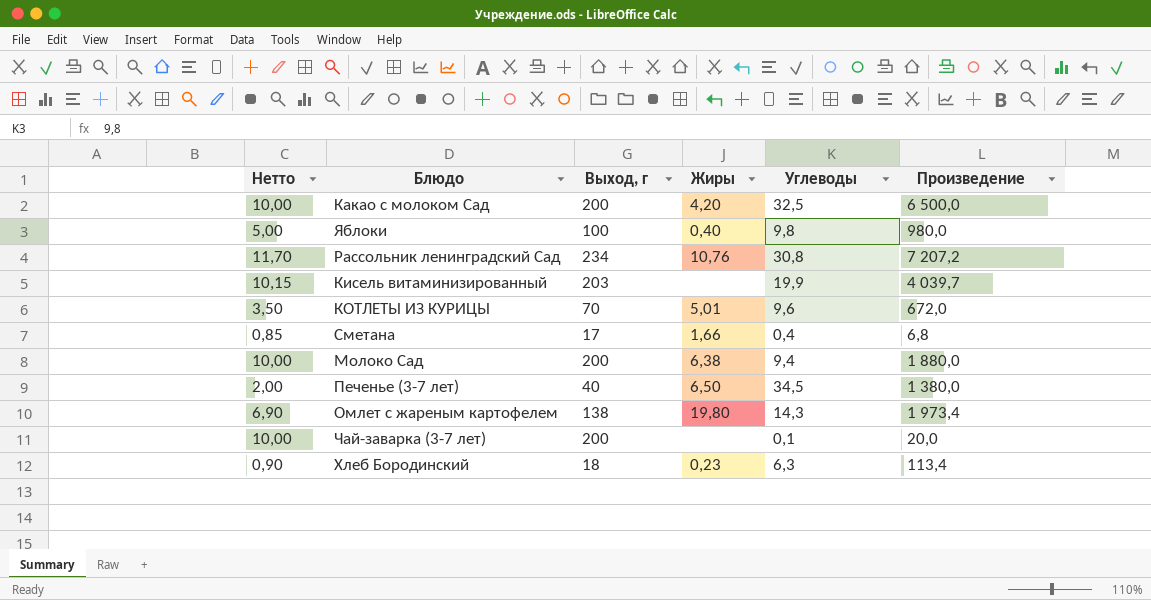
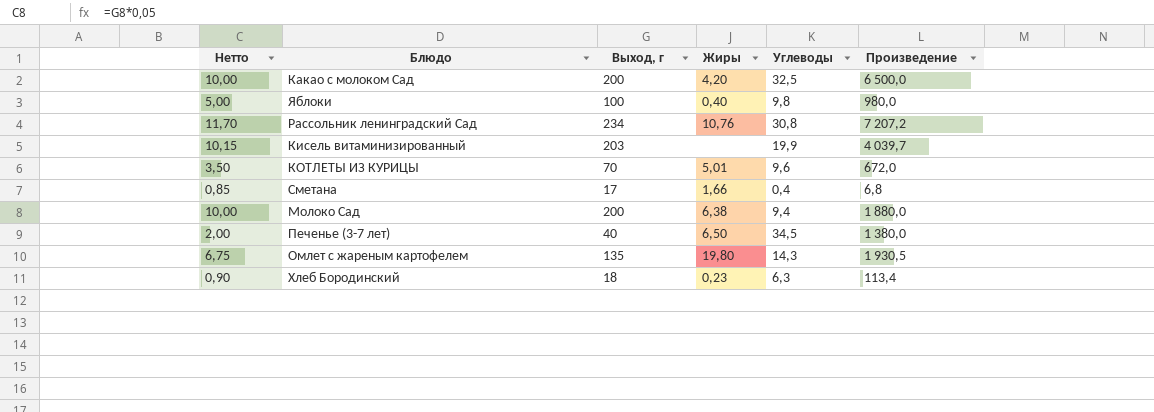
row Чай-заварка (3-7 лет): 10,00 | 200 | none | 0,1 | 20,0 -> none
Омлет с жареным картофелем | Нетто: 6,90 -> 6,75
Омлет с жареным картофелем | Выход, г: 138 -> 135
Омлет с жареным картофелем | Произведение: 1 973,4 -> 1 930,5

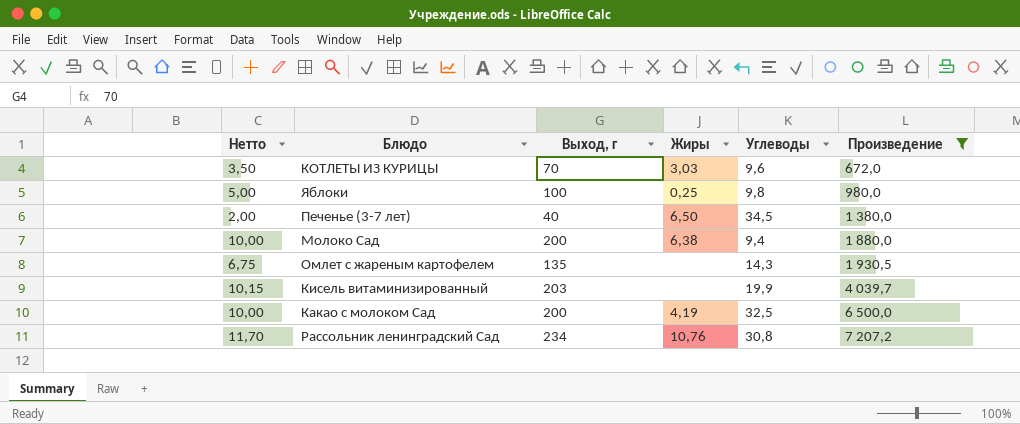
filter: none -> Произведение >= 672,0
row order: none -> Произведение ascending
КОТЛЕТЫ ИЗ КУРИЦЫ | Жиры: 5,01 -> 3,03
Яблоки | Жиры: 0,40 -> 0,25
Омлет с жареным картофелем | Жиры: 19,80 -> none
Какао с молоком Сад | Жиры: 4,20 -> 4,19

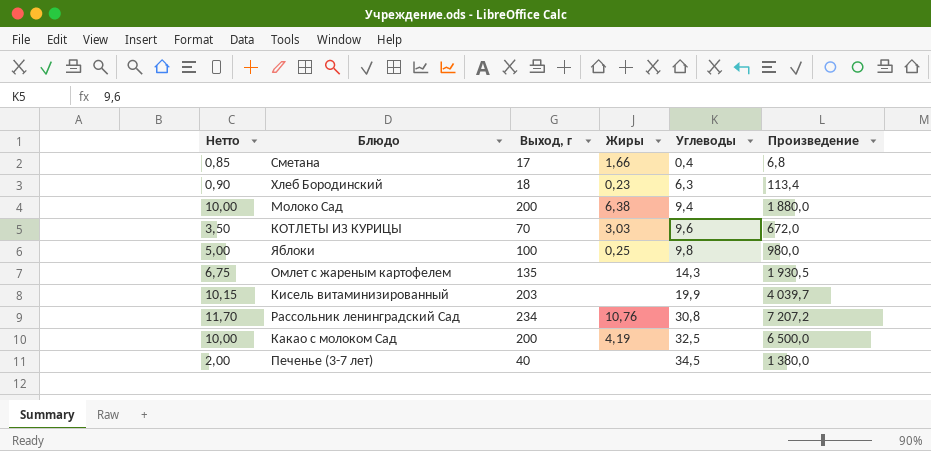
filter: Произведение >= 672,0 -> none
row order: Произведение ascending -> Углеводы ascending
Печенье (3-7 лет) | Жиры: 6,50 -> none

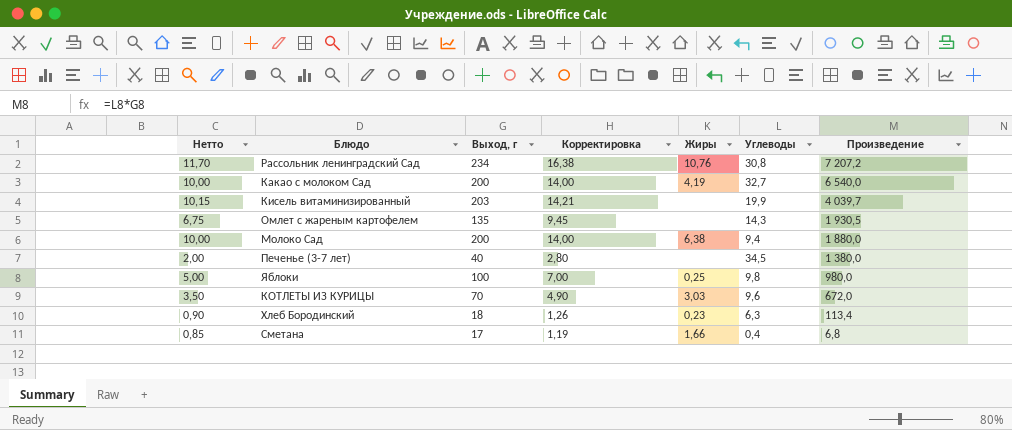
row order: Углеводы ascending -> Произведение descending
column Корректировка | formula: none -> [Выход, г] * 0,07
Какао с молоком Сад | Углеводы: 32,5 -> 32,7
Какао с молоком Сад | Произведение: 6 500,0 -> 6 540,0

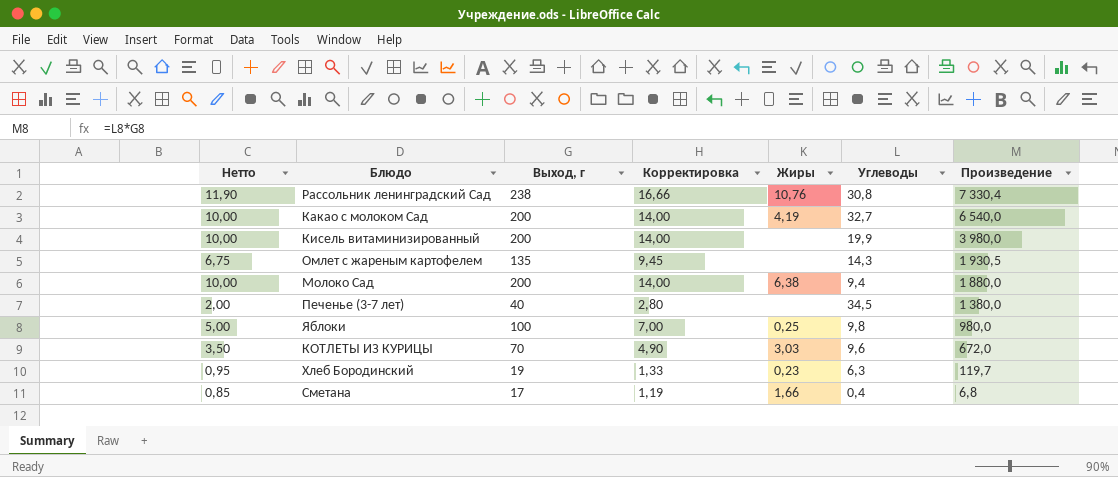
Рассольник ленинградский Сад | Нетто: 11,70 -> 11,90
Рассольник ленинградский Сад | Выход, г: 234 -> 238
Рассольник ленинградский Сад | Корректировка: 16,38 -> 16,66
Рассольник ленинградский Сад | Произведение: 7 207,2 -> 7 330,4
Кисель витаминизированный | Нетто: 10,15 -> 10,00
Кисель витаминизированный | Выход, г: 203 -> 200
Кисель витаминизированный | Корректировка: 14,21 -> 14,00
Кисель витаминизированный | Произведение: 4 039,7 -> 3 980,0
Хлеб Бородинский | Нетто: 0,90 -> 0,95
Хлеб Бородинский | Выход, г: 18 -> 19
Хлеб Бородинский | Корректировка: 1,26 -> 1,33
Хлеб Бородинский | Произведение: 113,4 -> 119,7

